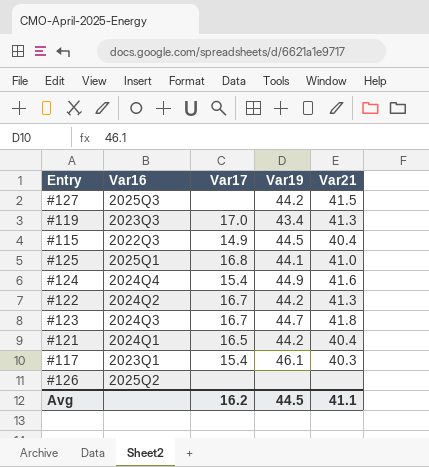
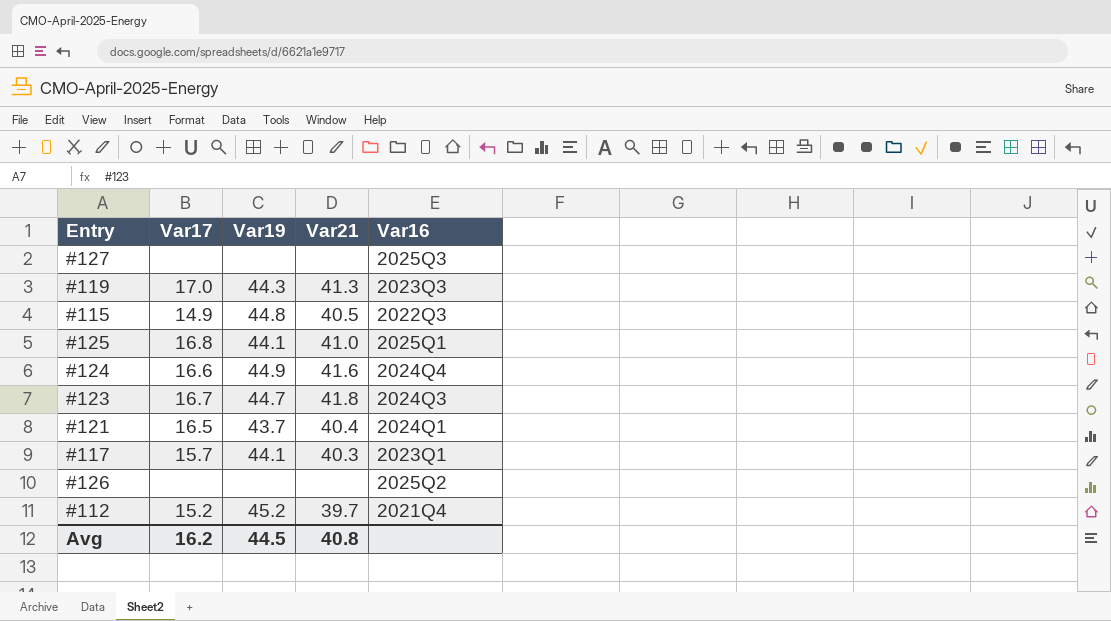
column Var16 | position: 2 -> 5
row #122: 2024Q2 | 16.7 | 44.2 | 41.3 -> none
#127 | Var19: 44.2 -> none
#127 | Var21: 41.5 -> none
#119 | Var19: 43.4 -> 44.3
#115 | Var19: 44.5 -> 44.8
#115 | Var21: 40.4 -> 40.5
#124 | Var17: 15.4 -> 16.6
#121 | Var19: 44.2 -> 43.7
#117 | Var17: 15.4 -> 15.7
#117 | Var19: 46.1 -> 44.1
row #112: none -> 15.2 | 45.2 | 39.7 | 2021Q4
Avg | Var21: 41.1 -> 40.8

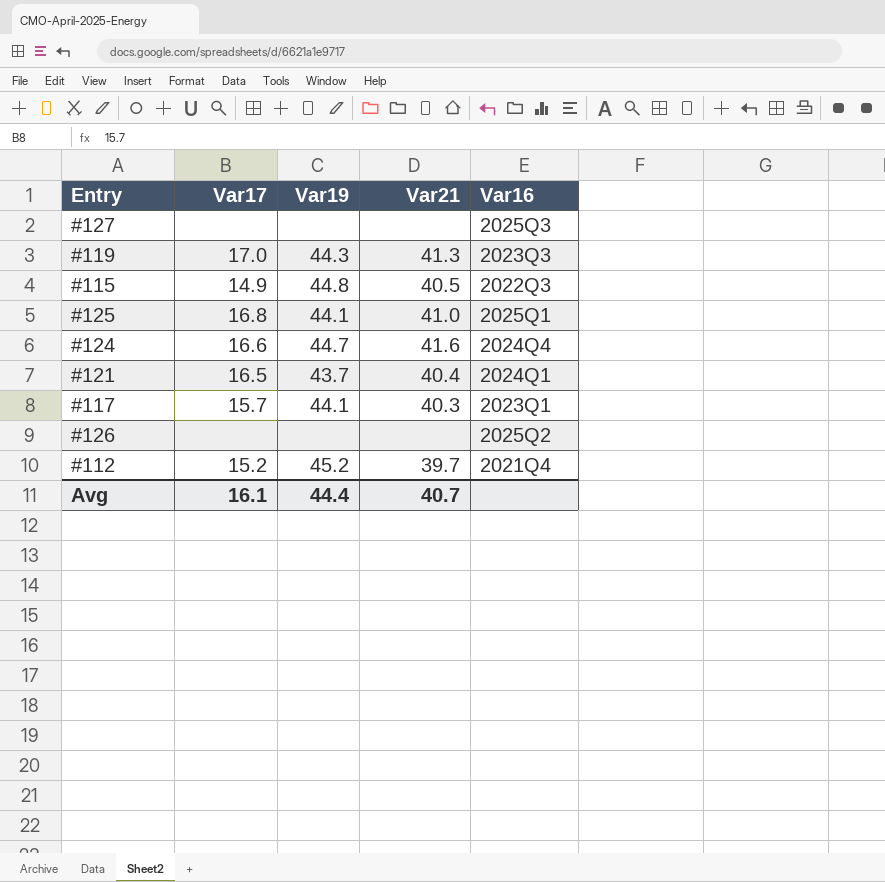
row #123: 16.7 | 44.7 | 41.8 | 2024Q3 -> none
#124 | Var19: 44.9 -> 44.7
Avg | Var17: 16.2 -> 16.1
Avg | Var19: 44.5 -> 44.4
Avg | Var21: 40.8 -> 40.7

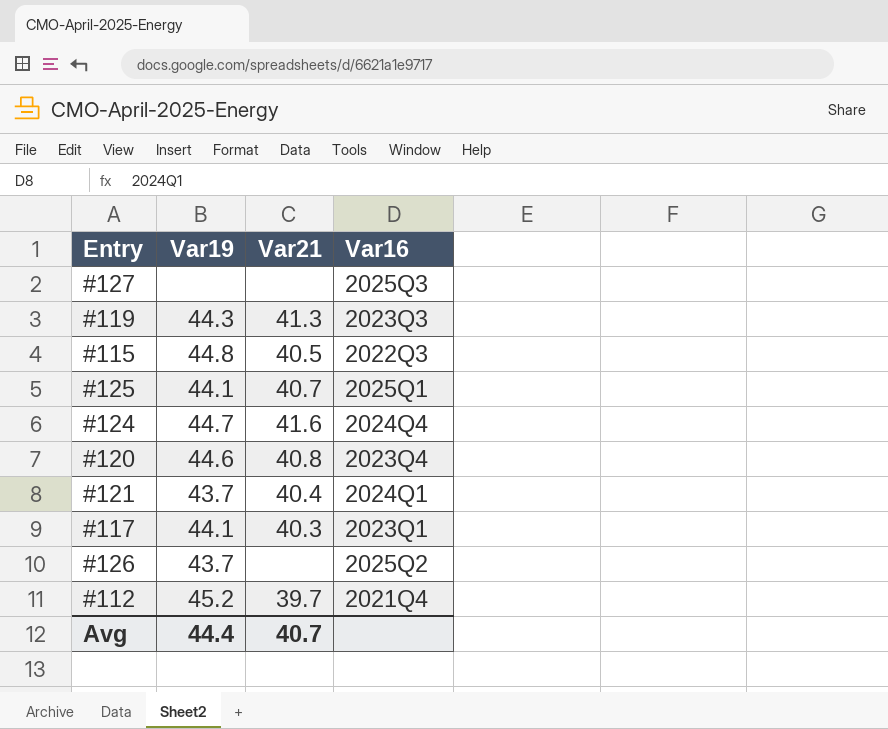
column Var17 | position: 2 -> none
#125 | Var21: 41.0 -> 40.7
row #120: none -> 44.6 | 40.8 | 2023Q4
#126 | Var19: none -> 43.7

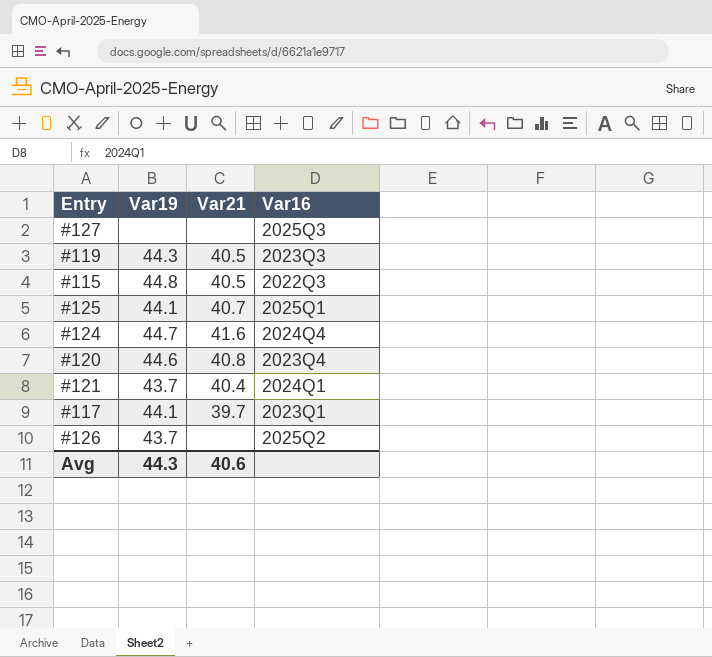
row #112: 45.2 | 39.7 | 2021Q4 -> none
#119 | Var21: 41.3 -> 40.5
#117 | Var21: 40.3 -> 39.7
Avg | Var19: 44.4 -> 44.3
Avg | Var21: 40.7 -> 40.6

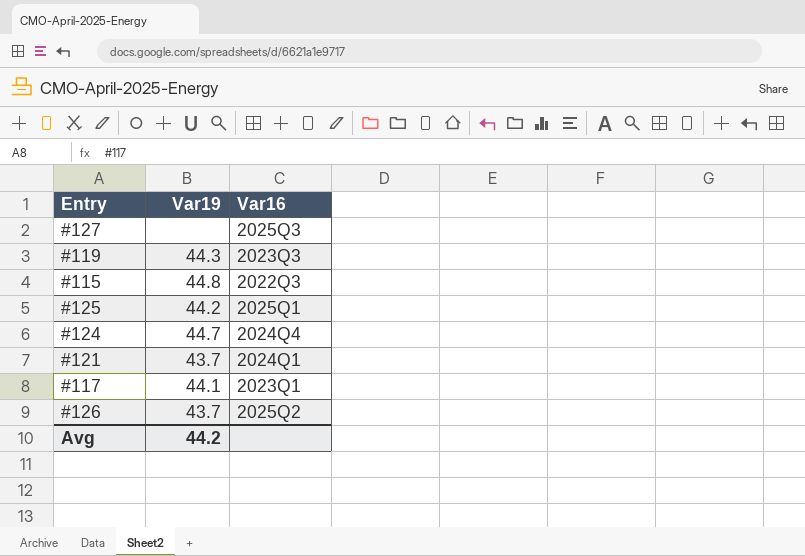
column Var21 | position: 3 -> none
row #120: 44.6 | 40.8 | 2023Q4 -> none
#125 | Var19: 44.1 -> 44.2
Avg | Var19: 44.3 -> 44.2

